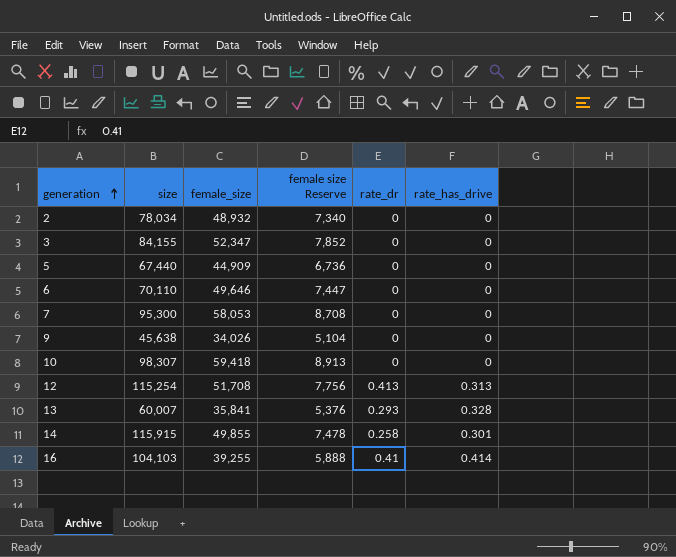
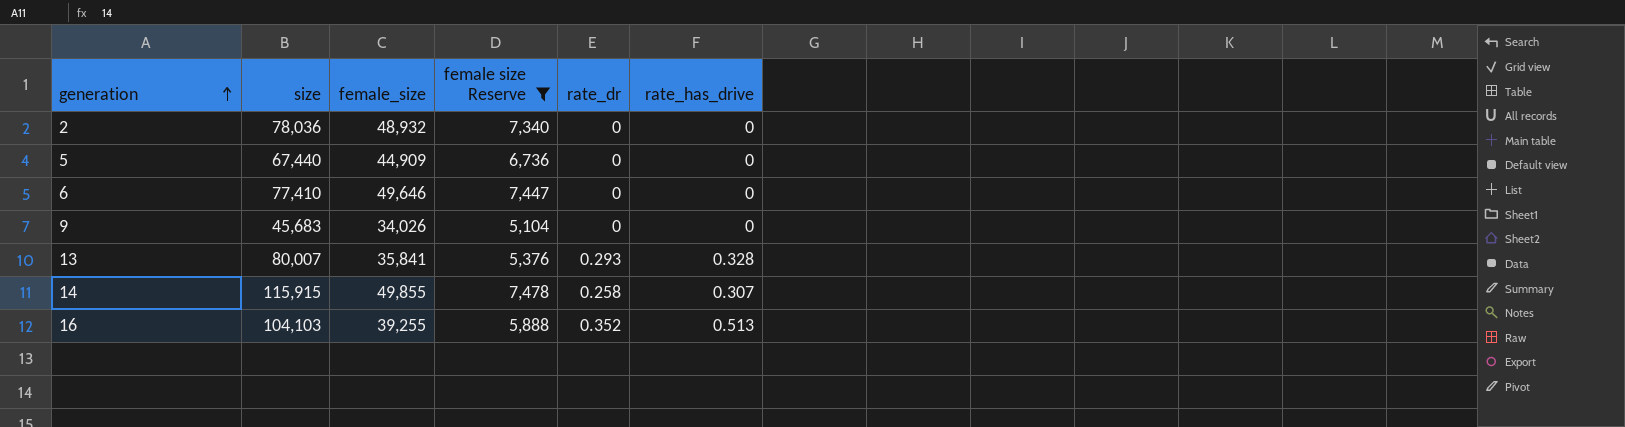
filter: none -> female size Reserve <= 7,478
2 | size: 78,034 -> 78,036
6 | size: 70,110 -> 77,410
9 | size: 45,638 -> 45,683
13 | size: 60,007 -> 80,007
14 | rate_has_drive: 0.301 -> 0.307
16 | rate_dr: 0.41 -> 0.352
16 | rate_has_drive: 0.414 -> 0.513

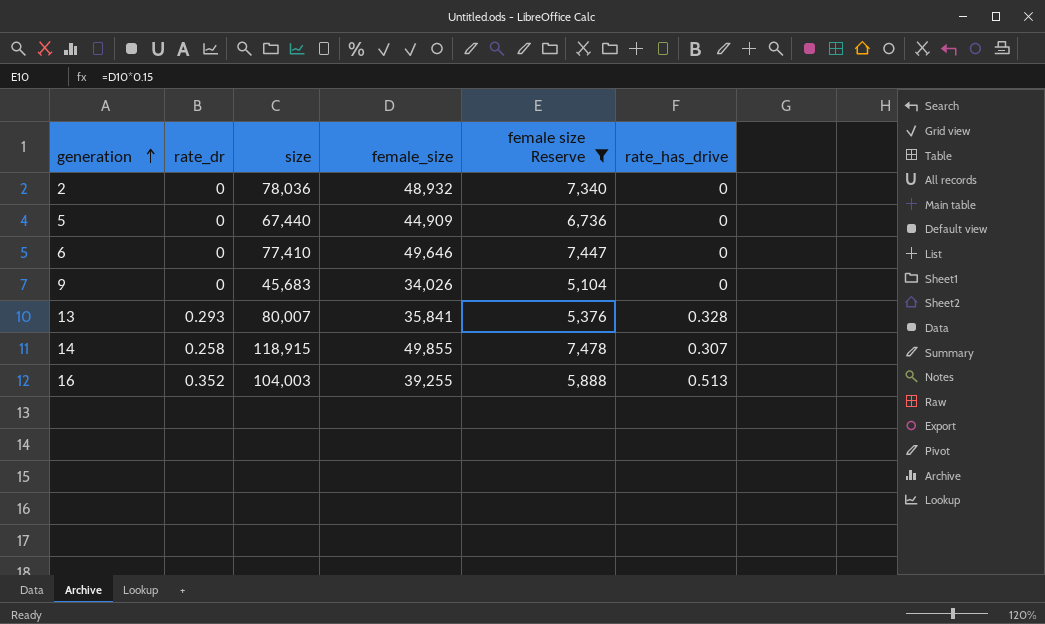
column rate_dr | position: 5 -> 2
14 | size: 115,915 -> 118,915
16 | size: 104,103 -> 104,003

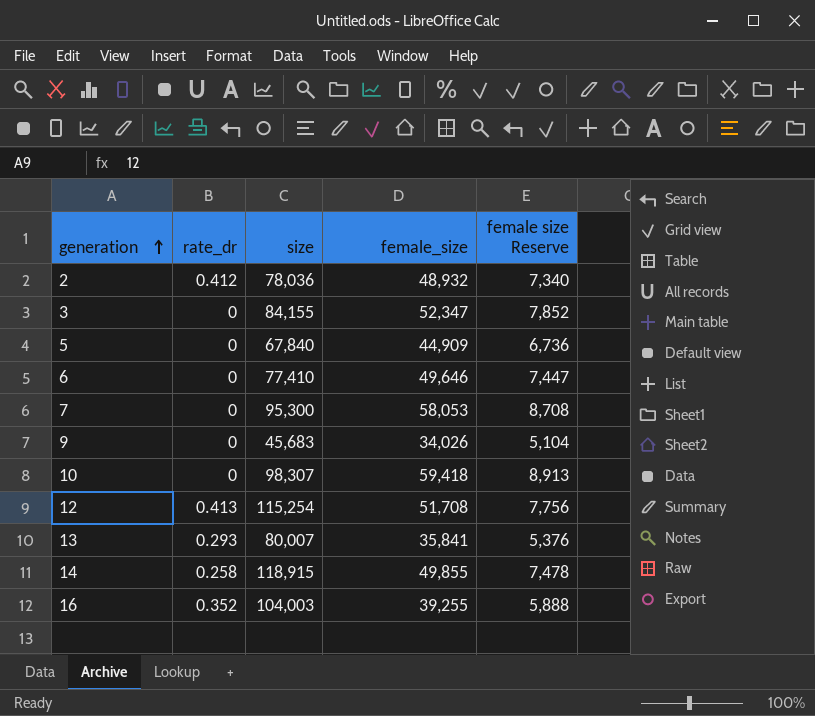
filter: female size Reserve <= 7,478 -> none
column rate_has_drive | position: 6 -> none
2 | rate_dr: 0 -> 0.412
5 | size: 67,440 -> 67,840

